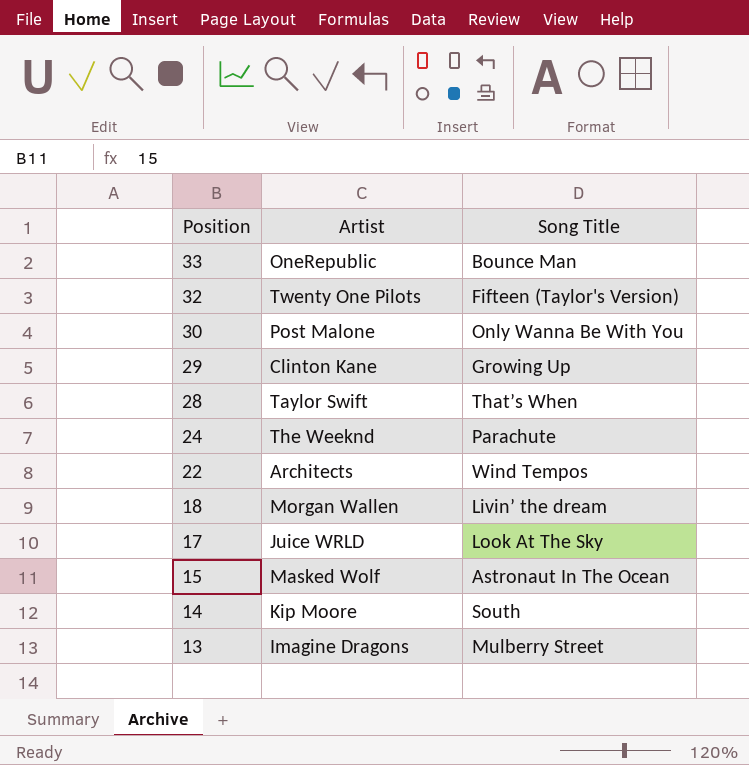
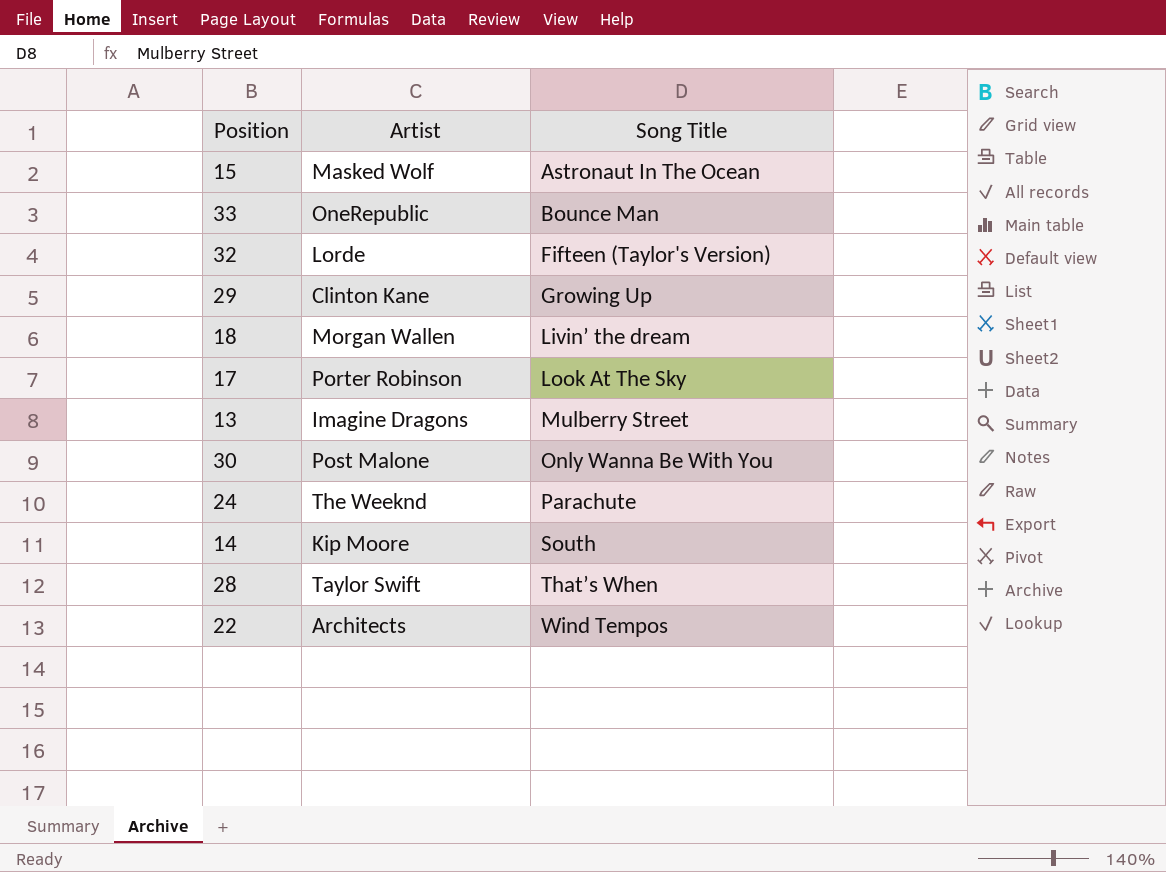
row order: Position descending -> Song Title ascending
32 | Artist: Twenty One Pilots -> Lorde
17 | Artist: Juice WRLD -> Porter Robinson

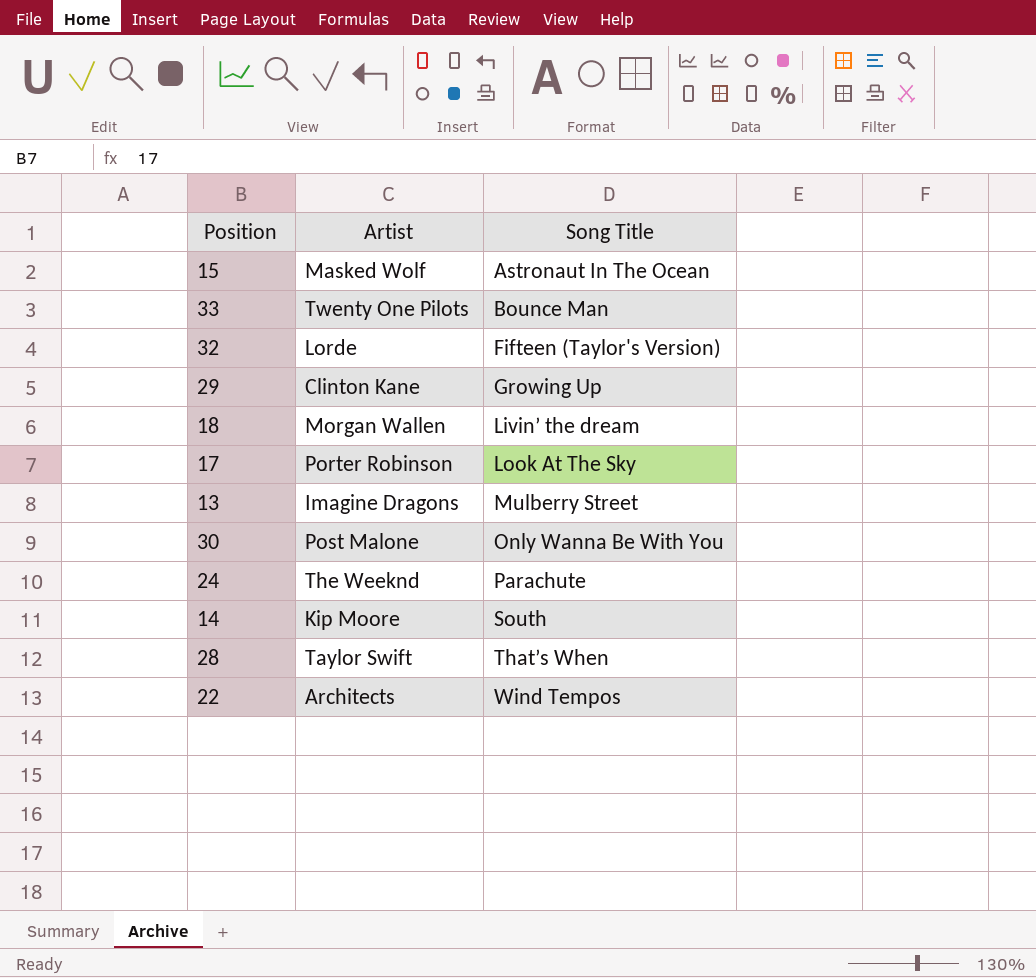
33 | Artist: OneRepublic -> Twenty One Pilots

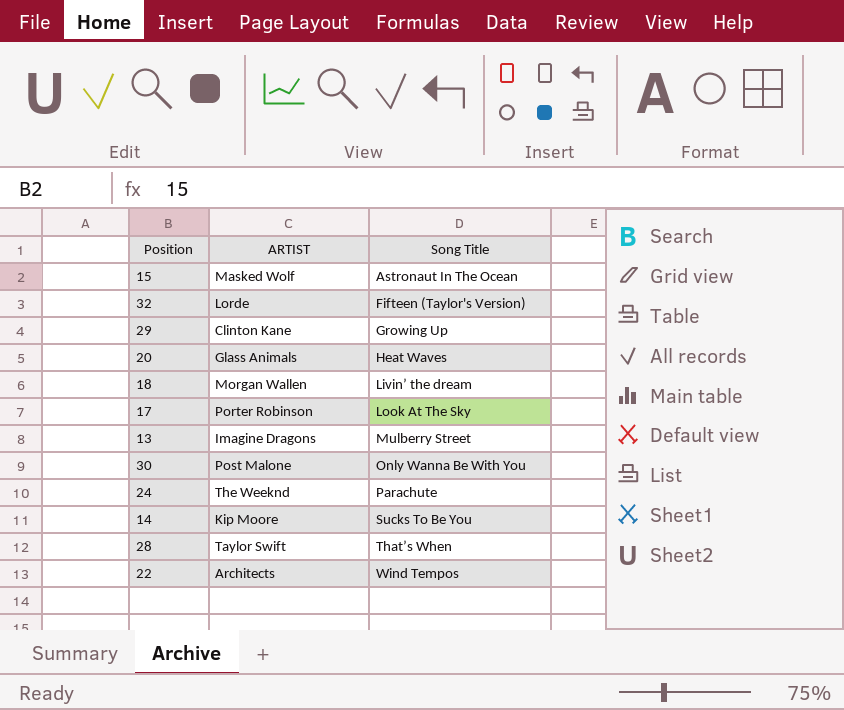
column name: Artist -> ARTIST
row 33: Twenty One Pilots | Bounce Man -> none
row 20: none -> Glass Animals | Heat Waves
14 | Song Title: South -> Sucks To Be You

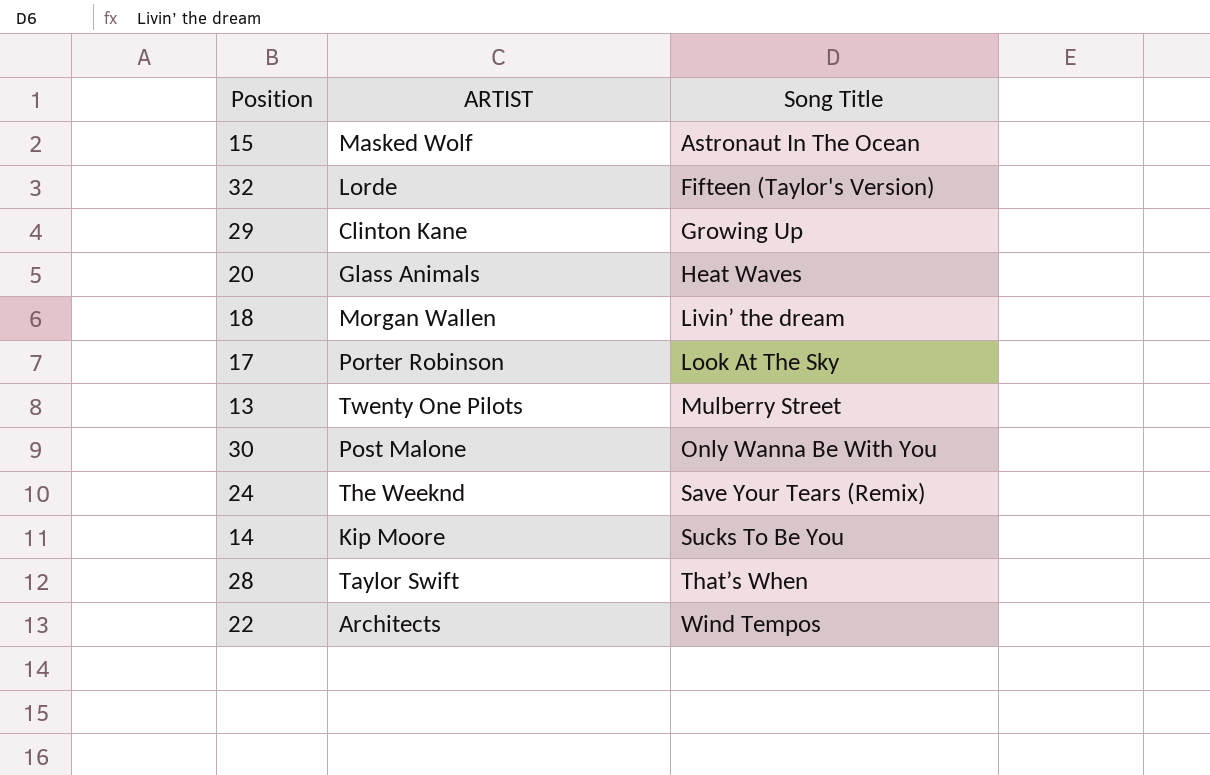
13 | ARTIST: Imagine Dragons -> Twenty One Pilots
24 | Song Title: Parachute -> Save Your Tears (Remix)

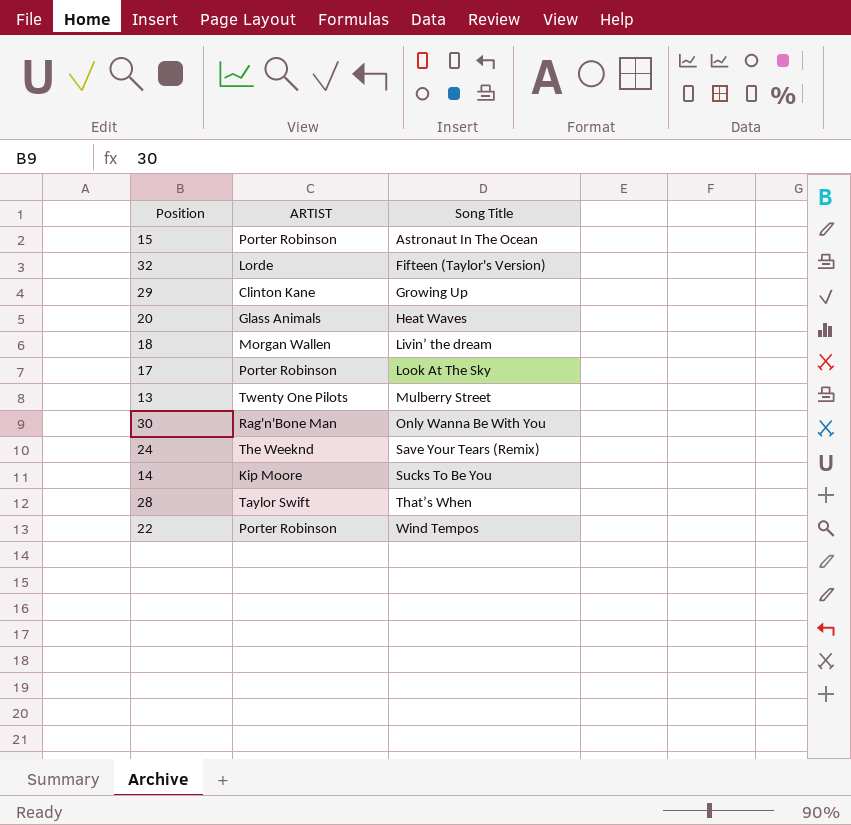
15 | ARTIST: Masked Wolf -> Porter Robinson
30 | ARTIST: Post Malone -> Rag'n'Bone Man
22 | ARTIST: Architects -> Porter Robinson

